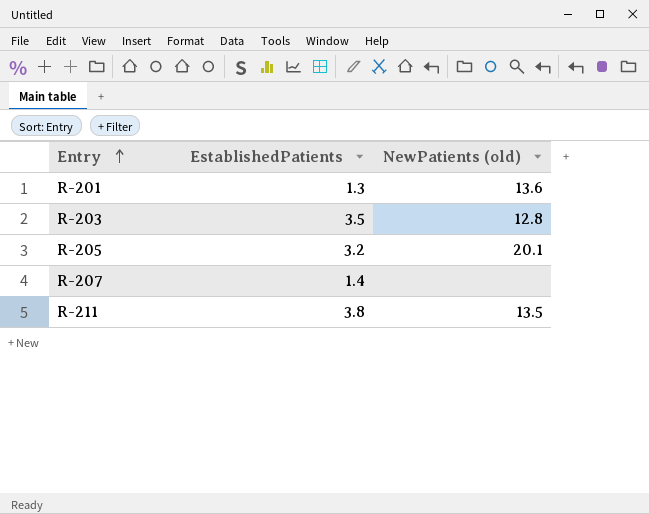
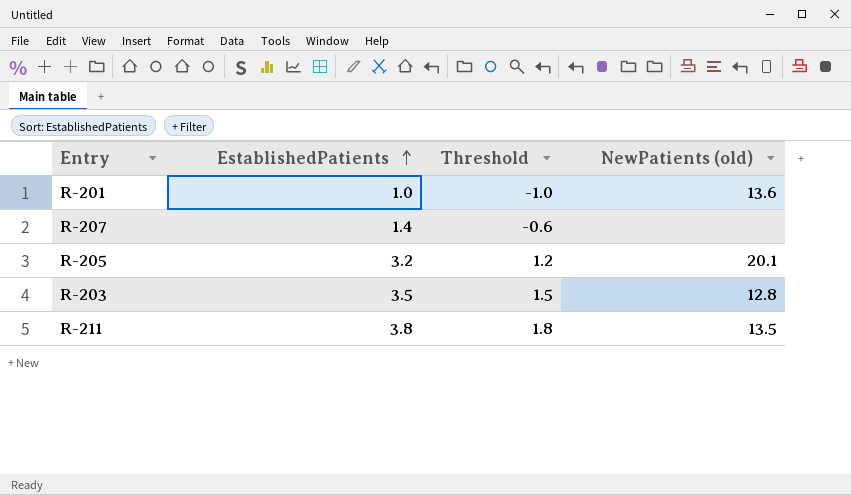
row order: Entry ascending -> EstablishedPatients ascending
column Threshold | formula: none -> [EstablishedPatients] - 2
R-201 | EstablishedPatients: 1.3 -> 1.0

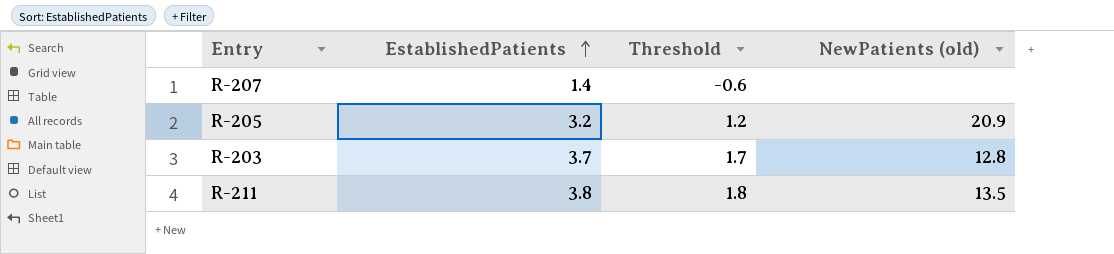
row R-201: 1.0 | -1.0 | 13.6 -> none
R-205 | NewPatients (old): 20.1 -> 20.9
R-203 | EstablishedPatients: 3.5 -> 3.7
R-203 | Threshold: 1.5 -> 1.7

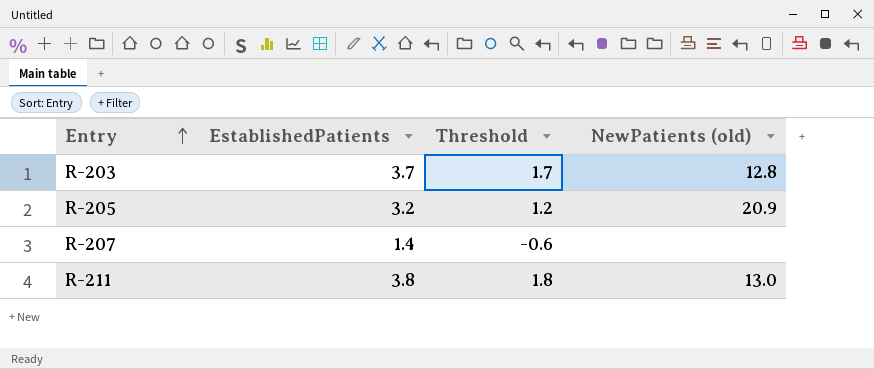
row order: EstablishedPatients ascending -> Entry ascending
R-211 | NewPatients (old): 13.5 -> 13.0

